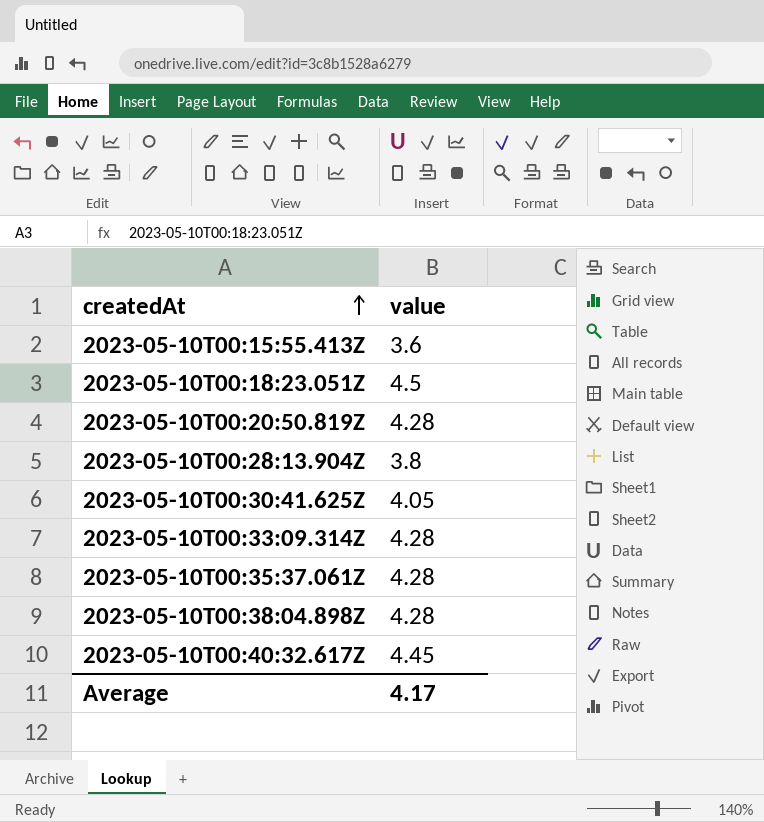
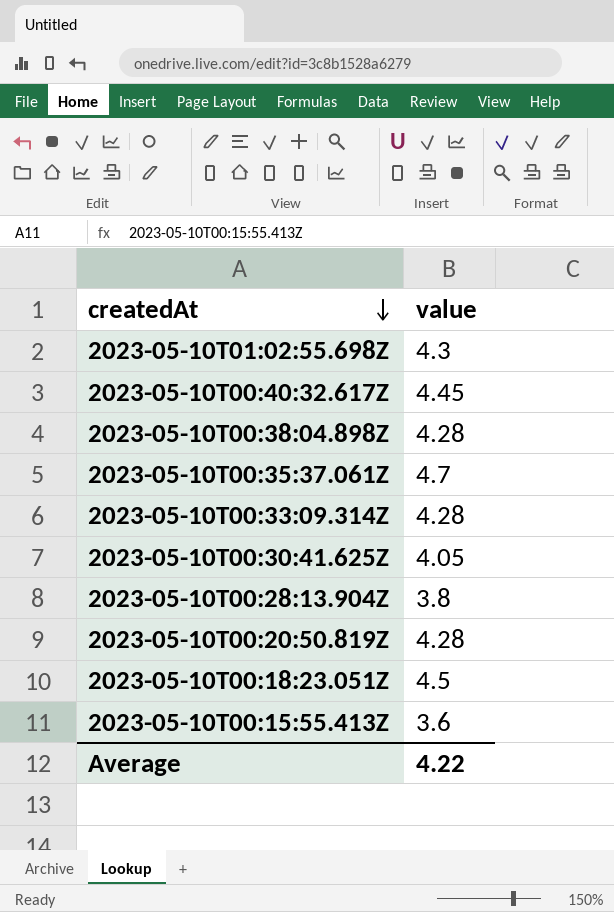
row order: createdAt ascending -> createdAt descending
row 2023-05-10T01:02:55.698Z: none -> 4.3
2023-05-10T00:35:37.061Z | value: 4.28 -> 4.7
Average | value: 4.17 -> 4.22

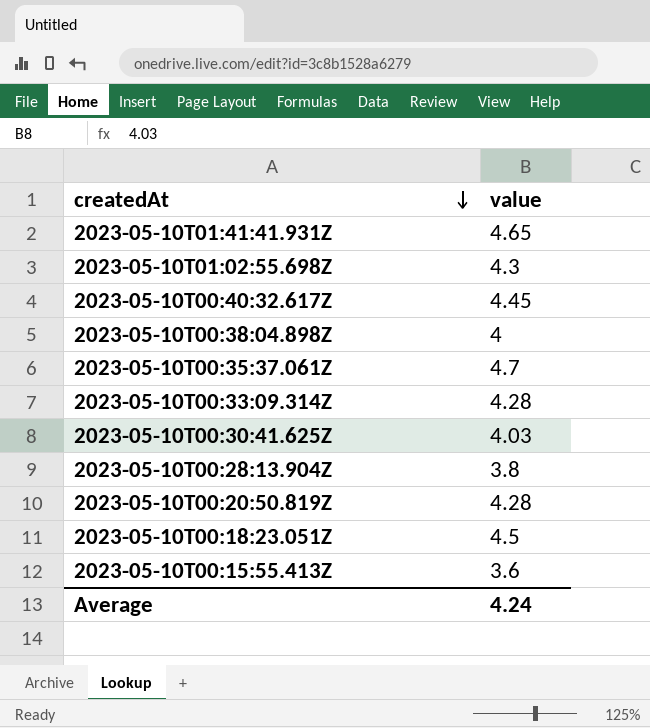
row 2023-05-10T01:41:41.931Z: none -> 4.65
2023-05-10T00:38:04.898Z | value: 4.28 -> 4
2023-05-10T00:30:41.625Z | value: 4.05 -> 4.03
Average | value: 4.22 -> 4.24

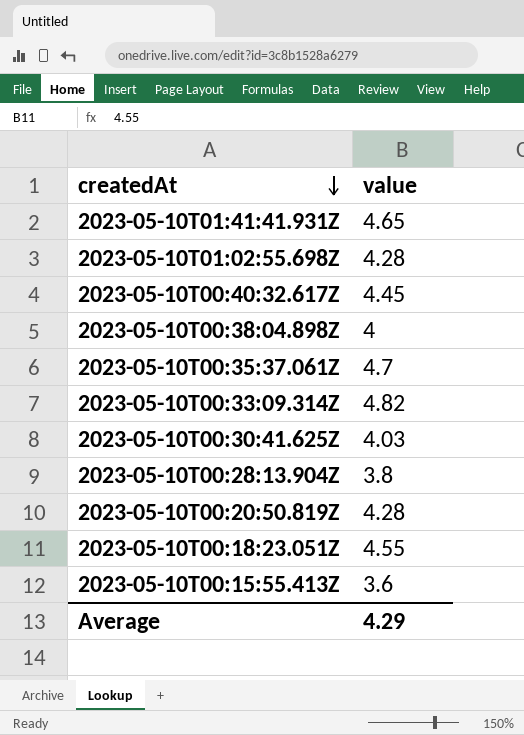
2023-05-10T01:02:55.698Z | value: 4.3 -> 4.28
2023-05-10T00:33:09.314Z | value: 4.28 -> 4.82
2023-05-10T00:18:23.051Z | value: 4.5 -> 4.55
Average | value: 4.24 -> 4.29

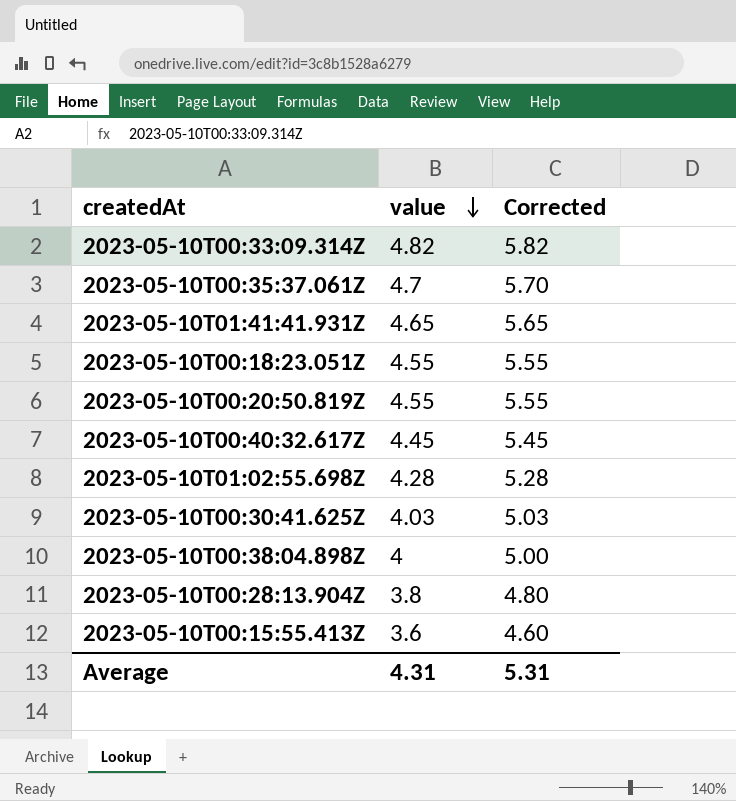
row order: createdAt descending -> value descending
column Corrected | formula: none -> [value] + 1
2023-05-10T00:20:50.819Z | value: 4.28 -> 4.55
Average | value: 4.29 -> 4.31

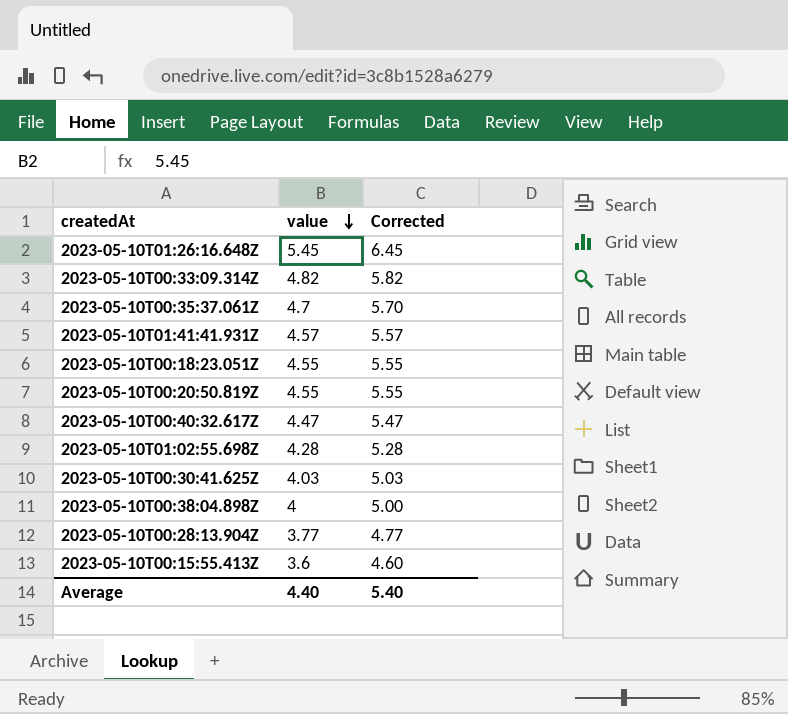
row 2023-05-10T01:26:16.648Z: none -> 5.45 | 6.45
2023-05-10T01:41:41.931Z | value: 4.65 -> 4.57
2023-05-10T01:41:41.931Z | Corrected: 5.65 -> 5.57
2023-05-10T00:40:32.617Z | value: 4.45 -> 4.47
2023-05-10T00:40:32.617Z | Corrected: 5.45 -> 5.47
2023-05-10T00:28:13.904Z | value: 3.8 -> 3.77
2023-05-10T00:28:13.904Z | Corrected: 4.80 -> 4.77
Average | value: 4.31 -> 4.40
Average | Corrected: 5.31 -> 5.40

